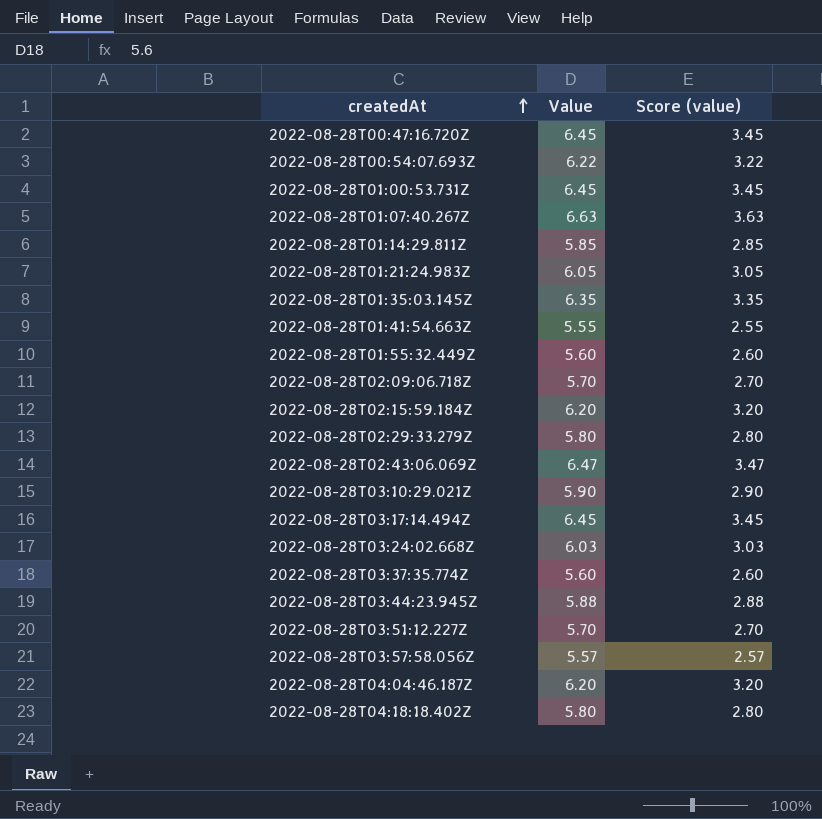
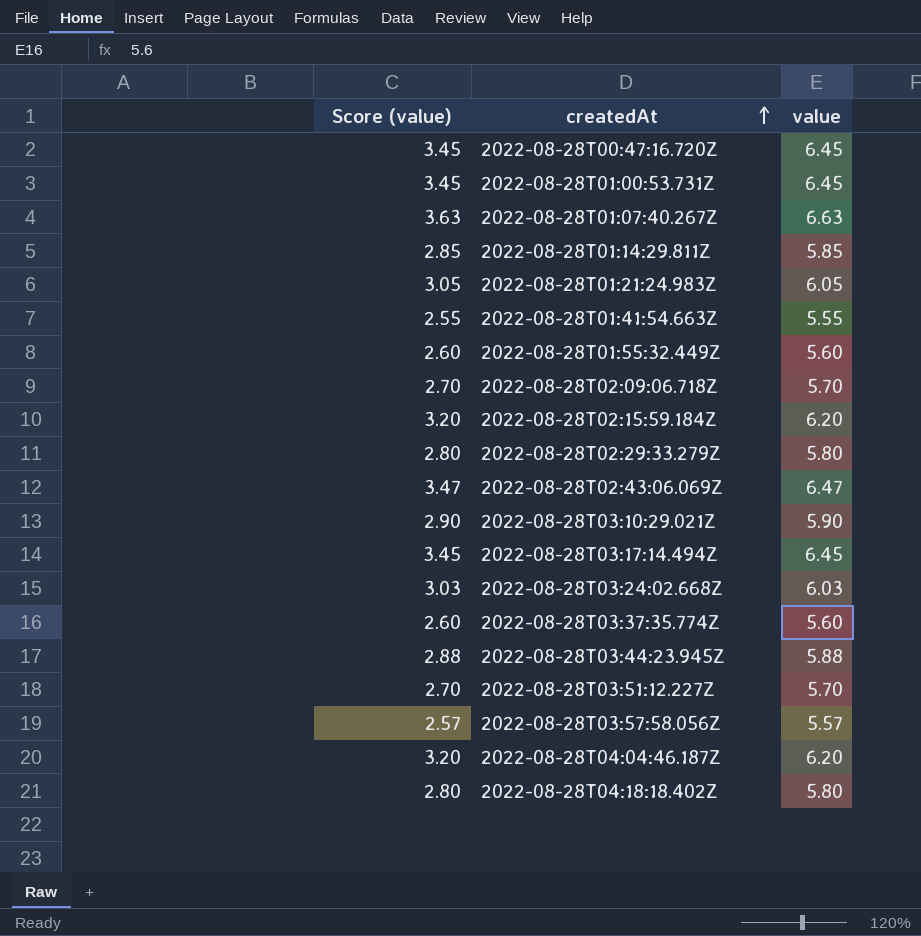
column Score (value) | position: 3 -> 1
column name: Value -> value
row 2022-08-28T00:54:07.693Z: 6.22 | 3.22 -> none
row 2022-08-28T01:35:03.145Z: 6.35 | 3.35 -> none

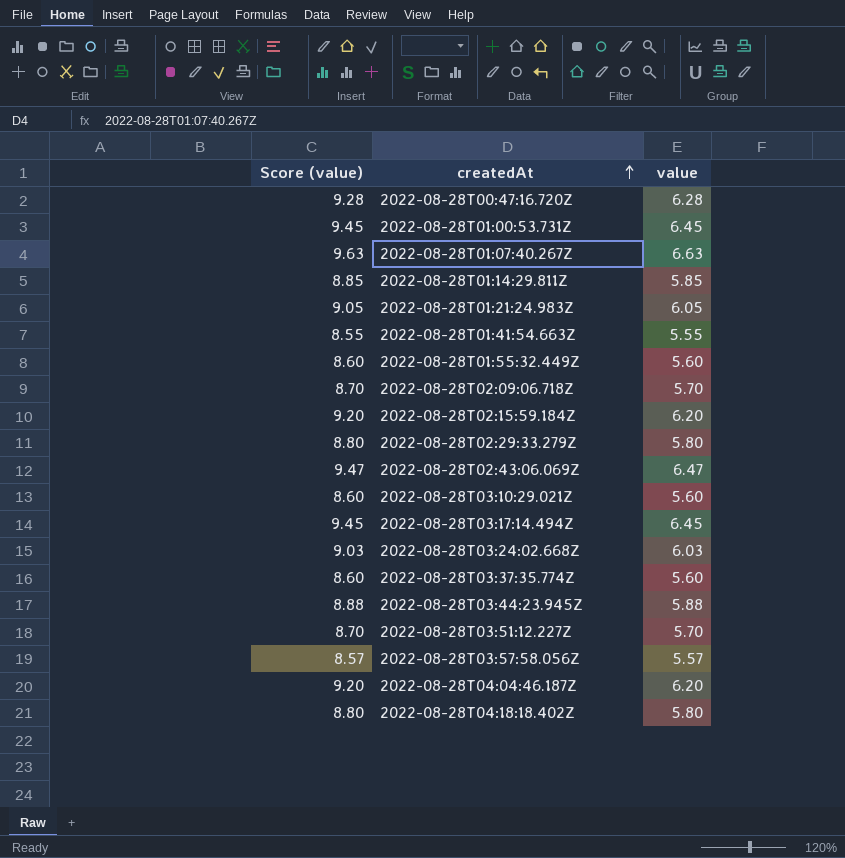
column Score (value) | formula: [value] - 3 -> [value] + 3
2022-08-28T00:47:16.720Z | value: 6.45 -> 6.28
2022-08-28T03:10:29.021Z | value: 5.90 -> 5.60

